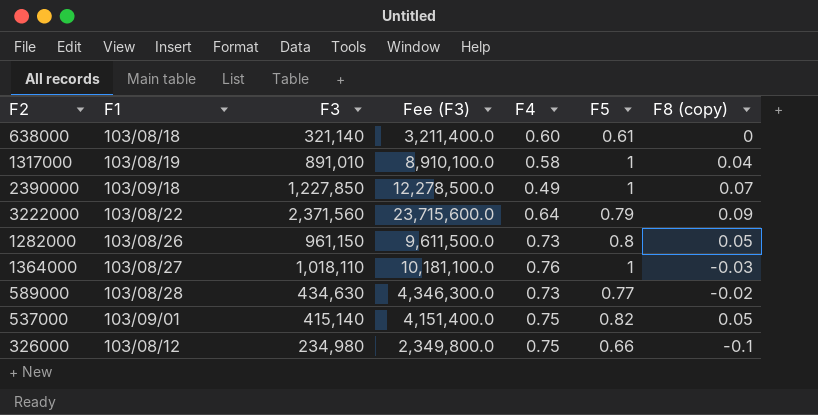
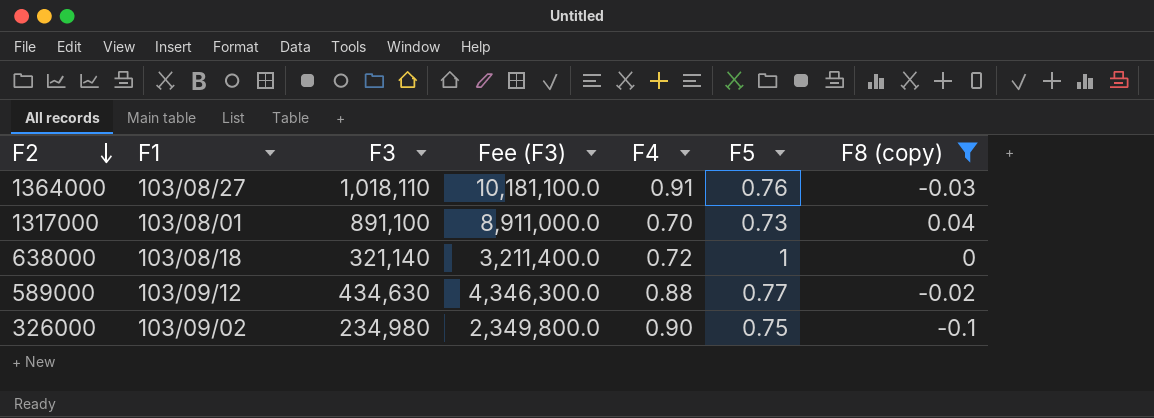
filter: none -> F8 (copy) <= 0.04
row order: none -> F2 descending
1364000 | F4: 0.76 -> 0.91
1364000 | F5: 1 -> 0.76
1317000 | F1: 103/08/19 -> 103/08/01
1317000 | F3: 891,010 -> 891,100
1317000 | Fee (F3): 8,910,100.0 -> 8,911,000.0
1317000 | F4: 0.58 -> 0.70
1317000 | F5: 1 -> 0.73
638000 | F4: 0.60 -> 0.72
638000 | F5: 0.61 -> 1
589000 | F1: 103/08/28 -> 103/09/12
589000 | F4: 0.73 -> 0.88
326000 | F1: 103/08/12 -> 103/09/02
326000 | F4: 0.75 -> 0.90
326000 | F5: 0.66 -> 0.75

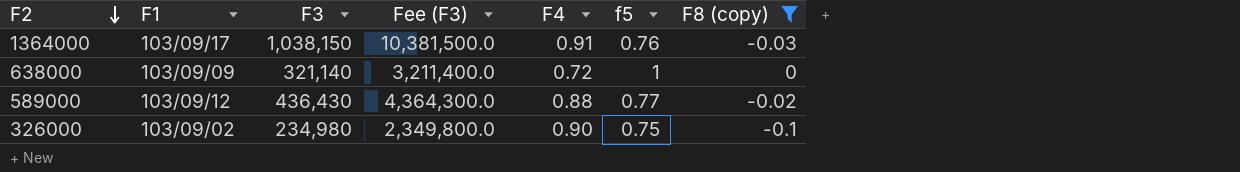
column name: F5 -> f5
row 1317000: 103/08/01 | 891,100 | 8,911,000.0 | 0.70 | 0.73 | 0.04 -> none
1364000 | F1: 103/08/27 -> 103/09/17
1364000 | F3: 1,018,110 -> 1,038,150
1364000 | Fee (F3): 10,181,100.0 -> 10,381,500.0
638000 | F1: 103/08/18 -> 103/09/09
589000 | F3: 434,630 -> 436,430
589000 | Fee (F3): 4,346,300.0 -> 4,364,300.0

